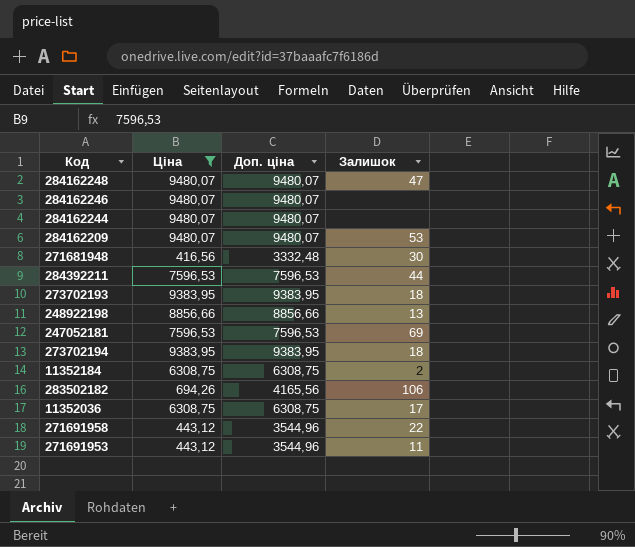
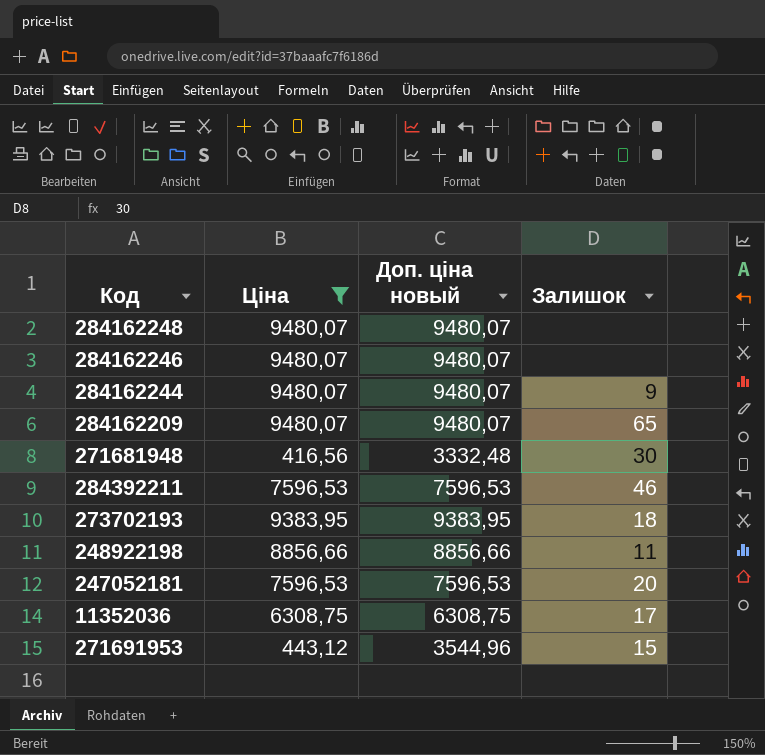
column name: Доп. ціна -> Доп. ціна новый
row 273702194: 9383,95 | 9383,95 | 18 -> none
row 11352184: 6308,75 | 6308,75 | 2 -> none
row 283502182: 694,26 | 4165,56 | 106 -> none
row 271691958: 443,12 | 3544,96 | 22 -> none
284162248 | Залишок: 47 -> none
284162244 | Залишок: none -> 9
284162209 | Залишок: 53 -> 65
284392211 | Залишок: 44 -> 46
248922198 | Залишок: 13 -> 11
247052181 | Залишок: 69 -> 20
271691953 | Залишок: 11 -> 15

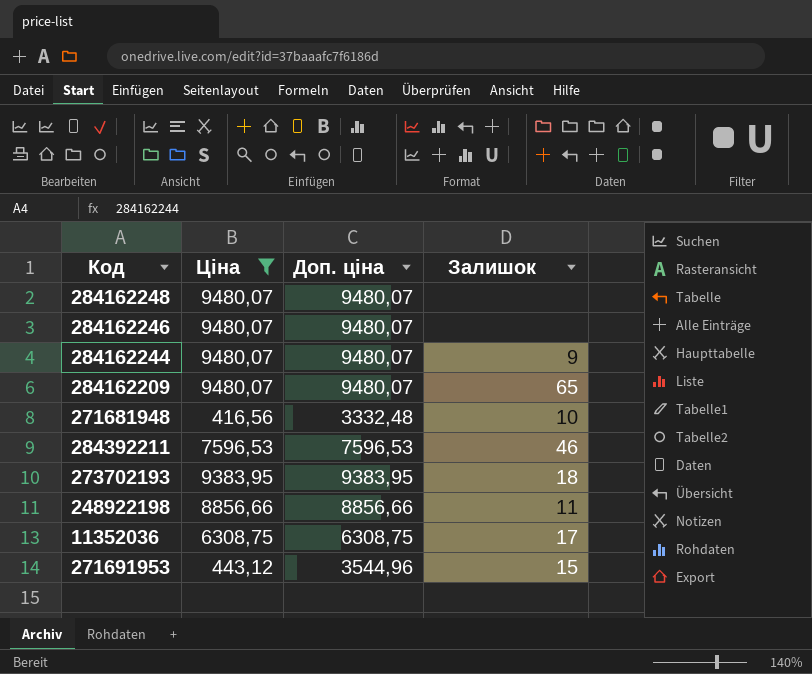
column name: Доп. ціна новый -> Доп. ціна
row 247052181: 7596,53 | 7596,53 | 20 -> none
271681948 | Залишок: 30 -> 10

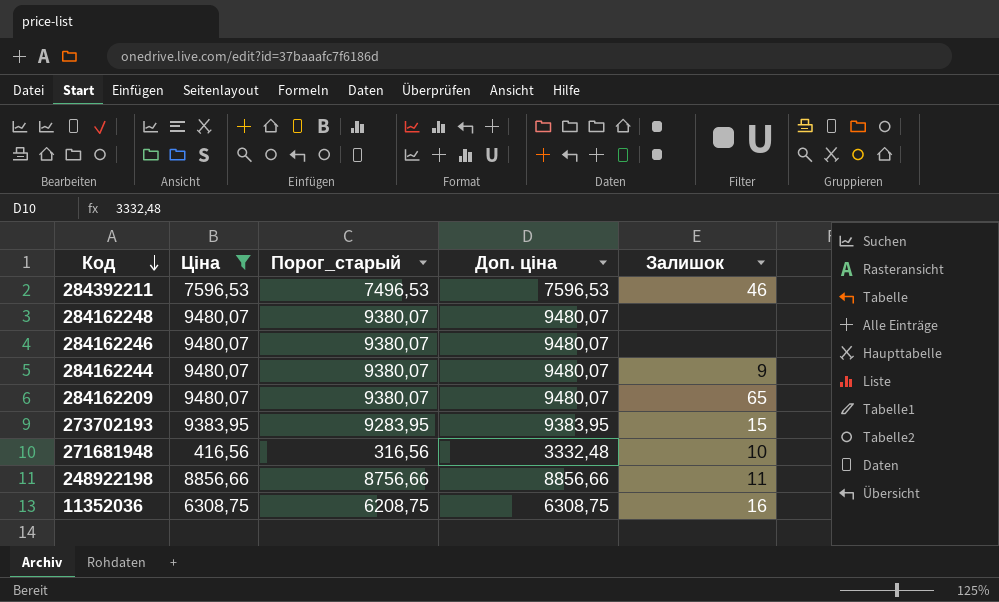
row order: none -> Код descending
column Порог_старый | formula: none -> [Ціна] - 100
row 271691953: 443,12 | 3544,96 | 15 -> none
273702193 | Залишок: 18 -> 15
11352036 | Залишок: 17 -> 16

